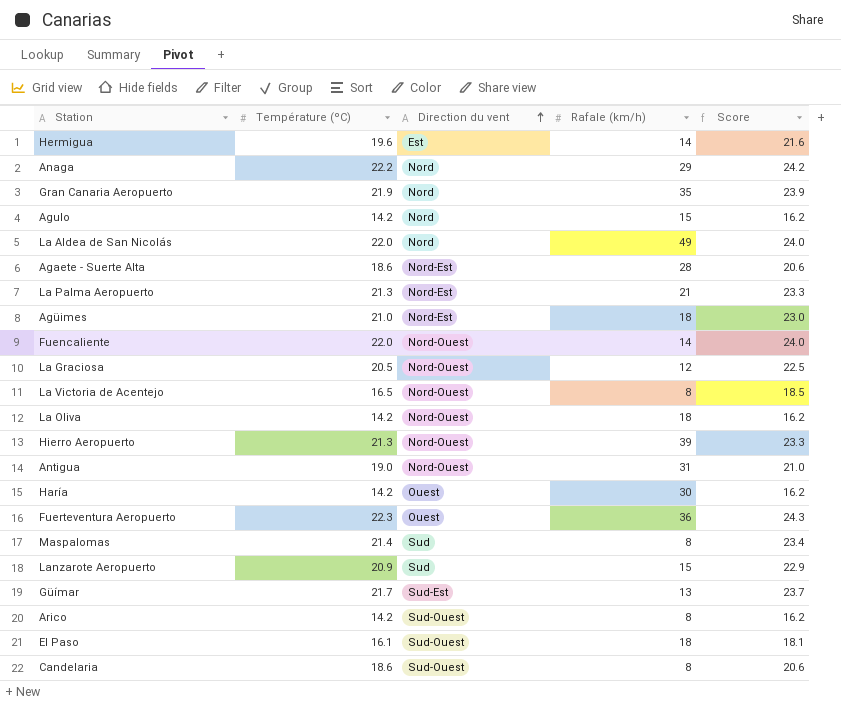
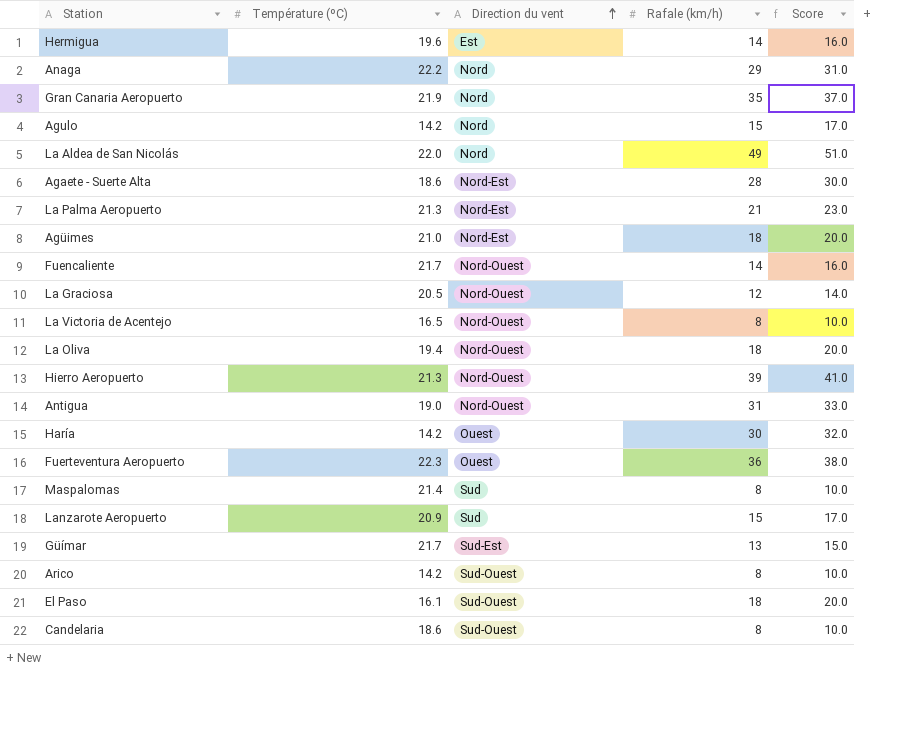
column Score | formula: [Température (ºC)] + 2 -> [Rafale (km/h)] + 2
Fuencaliente | Température (ºC): 22.0 -> 21.7
La Oliva | Température (ºC): 14.2 -> 19.4

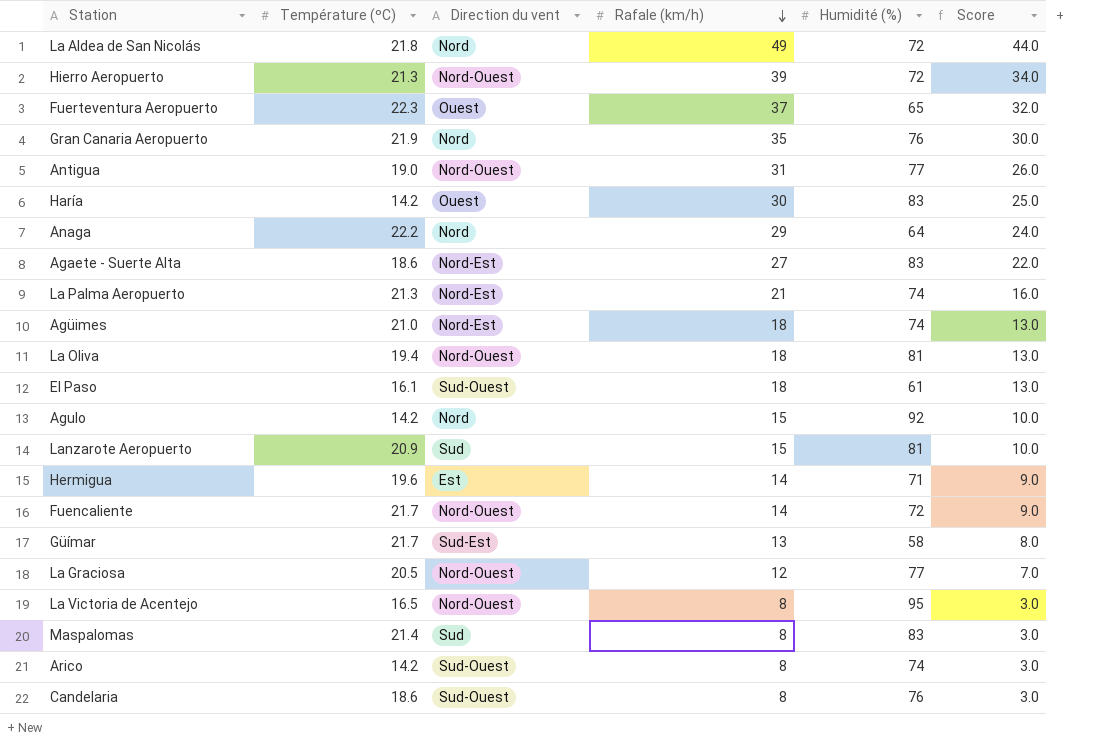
row order: Direction du vent ascending -> Rafale (km/h) descending
column Humidité (%) | position: none -> 5
column Score | formula: [Rafale (km/h)] + 2 -> [Rafale (km/h)] - 5
La Aldea de San Nicolás | Température (ºC): 22.0 -> 21.8
Fuerteventura Aeropuerto | Rafale (km/h): 36 -> 37
Agaete - Suerte Alta | Rafale (km/h): 28 -> 27

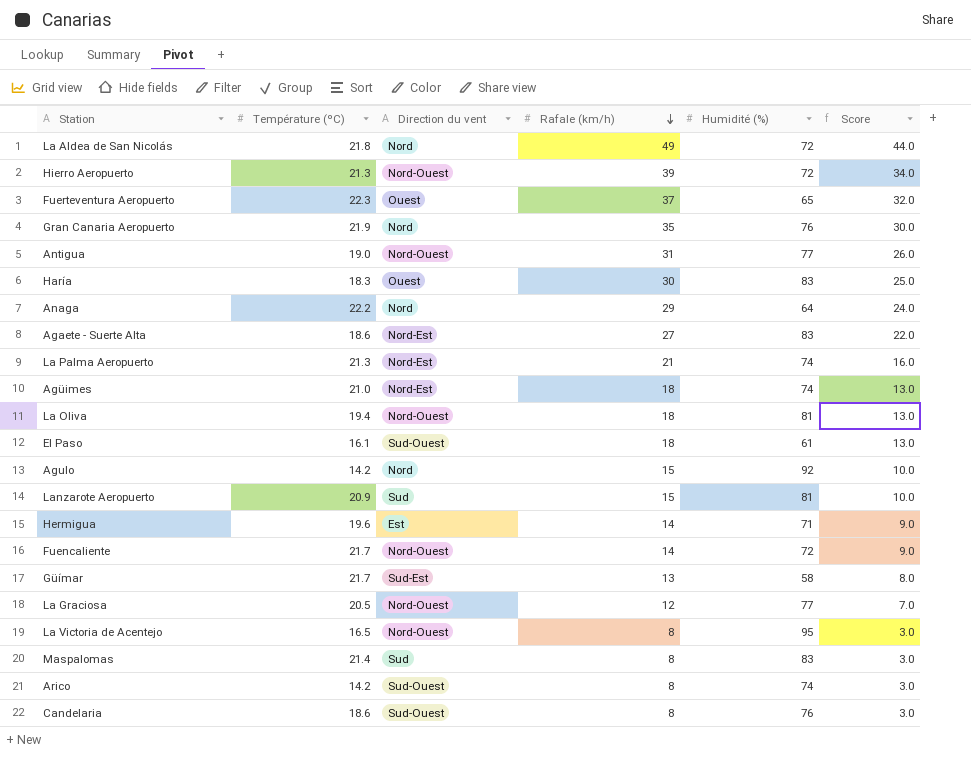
Haría | Température (ºC): 14.2 -> 18.3

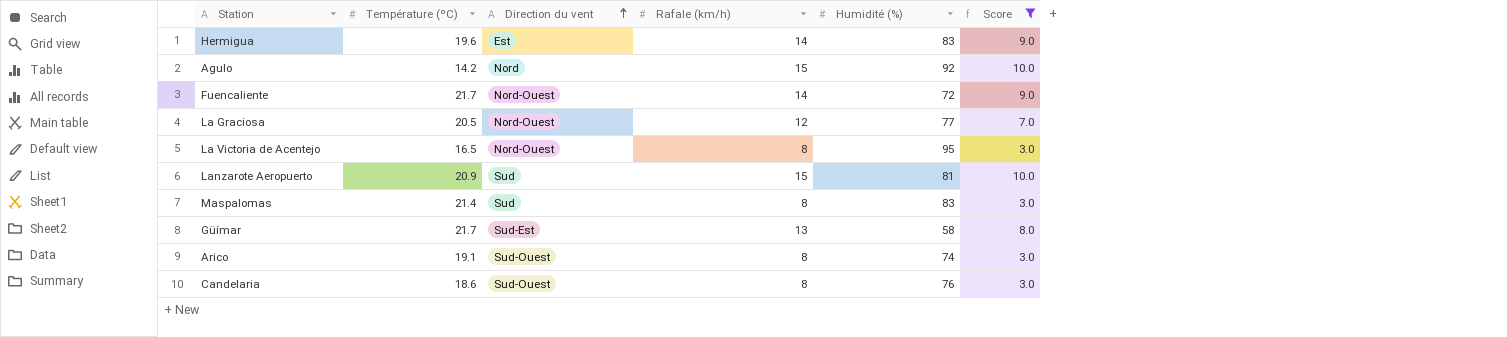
filter: none -> Score <= 10.0
row order: Rafale (km/h) descending -> Direction du vent ascending
Hermigua | Humidité (%): 71 -> 83
Arico | Température (ºC): 14.2 -> 19.1

